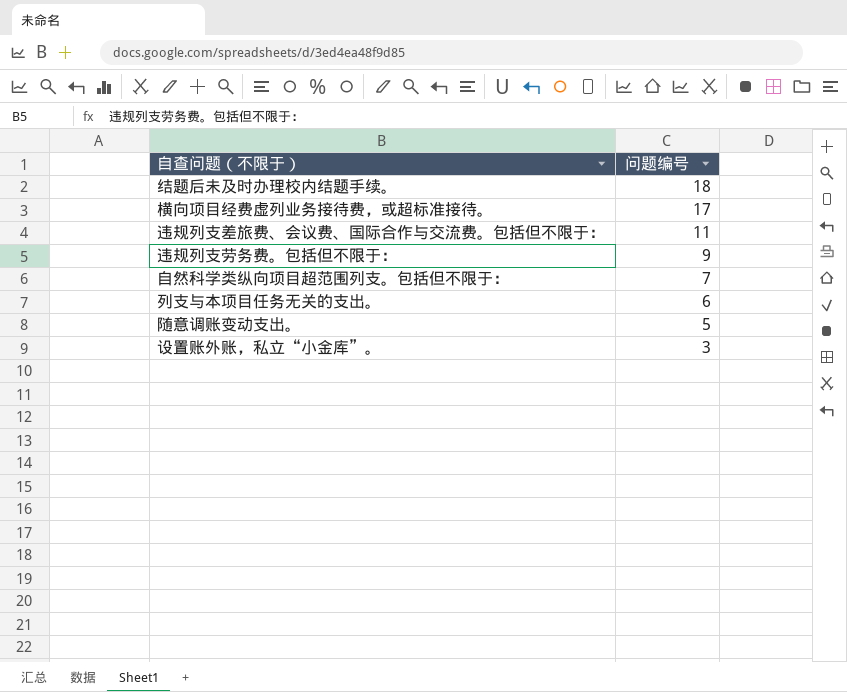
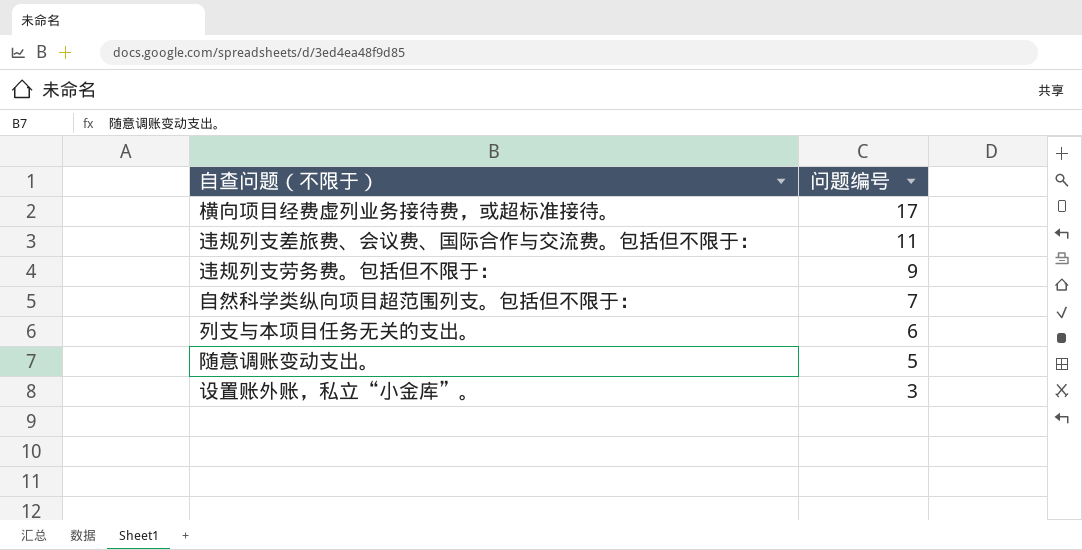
row 结题后未及时办理校内结题手续。: 18 -> none

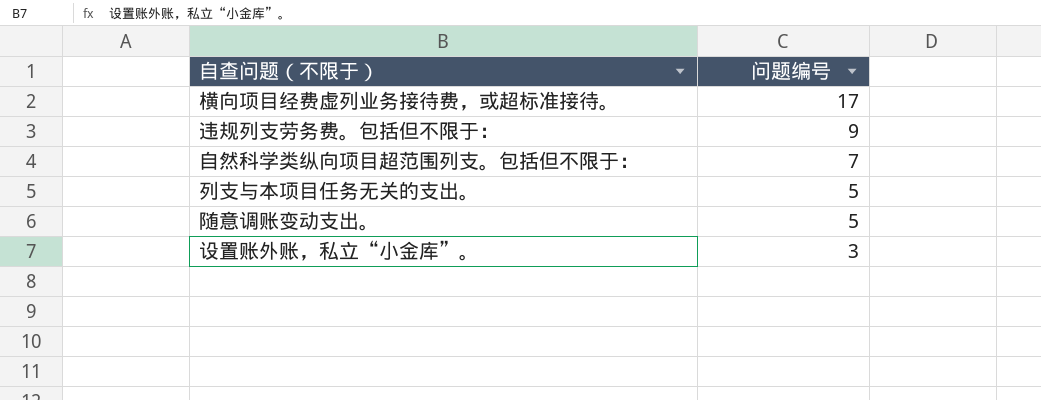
row 违规列支差旅费、会议费、国际合作与交流费。包括但不限于：: 11 -> none
列支与本项目任务无关的支出。 | 问题编号: 6 -> 5

